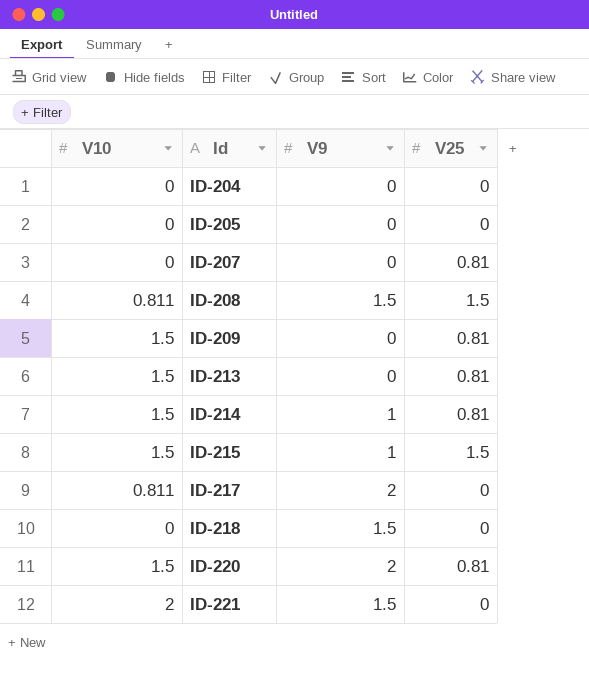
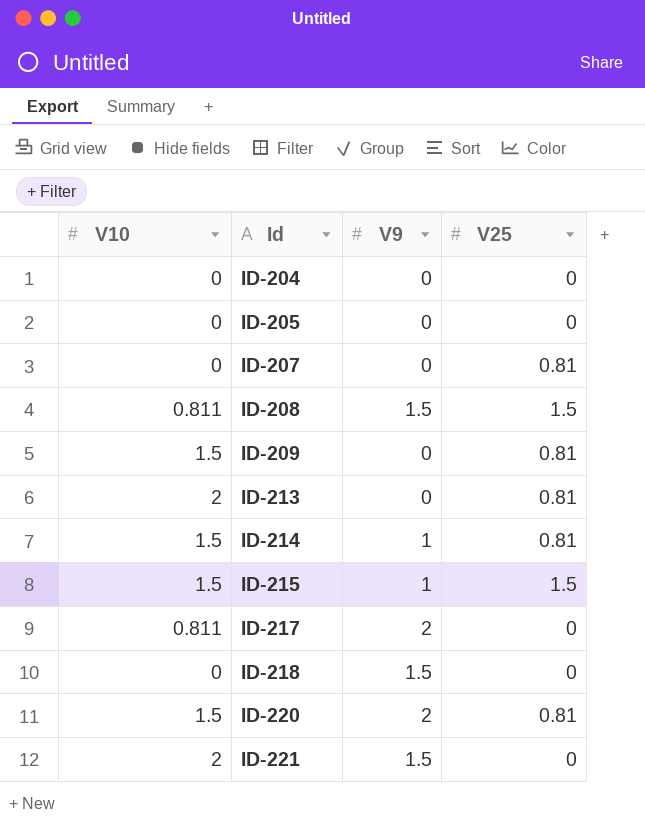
ID-213 | V10: 1.5 -> 2

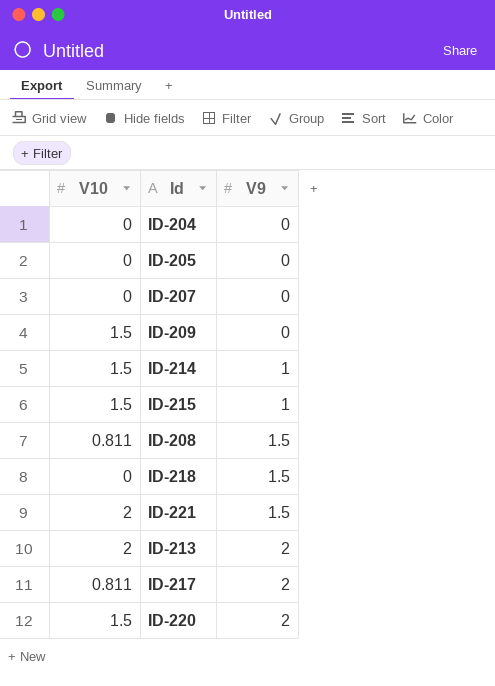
row order: Id ascending -> V9 ascending
column V25 | position: 4 -> none
ID-213 | V9: 0 -> 2

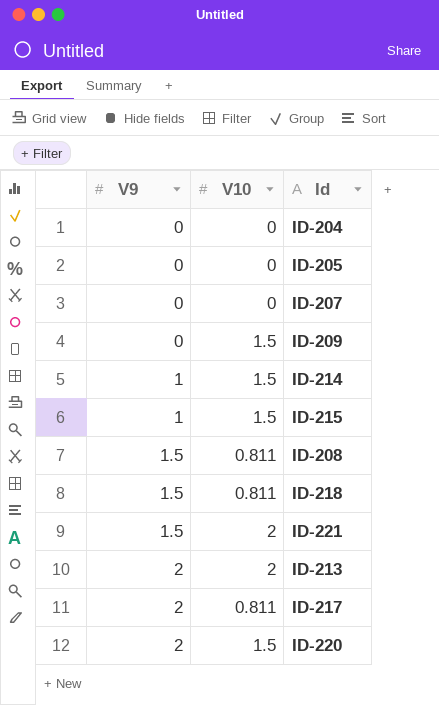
column V9 | position: 3 -> 1
ID-218 | V10: 0 -> 0.811

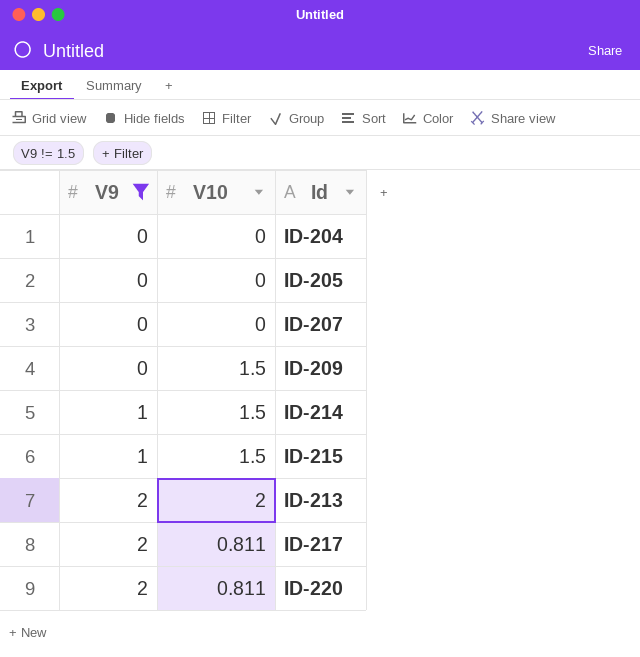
filter: none -> V9 != 1.5
ID-220 | V10: 1.5 -> 0.811

